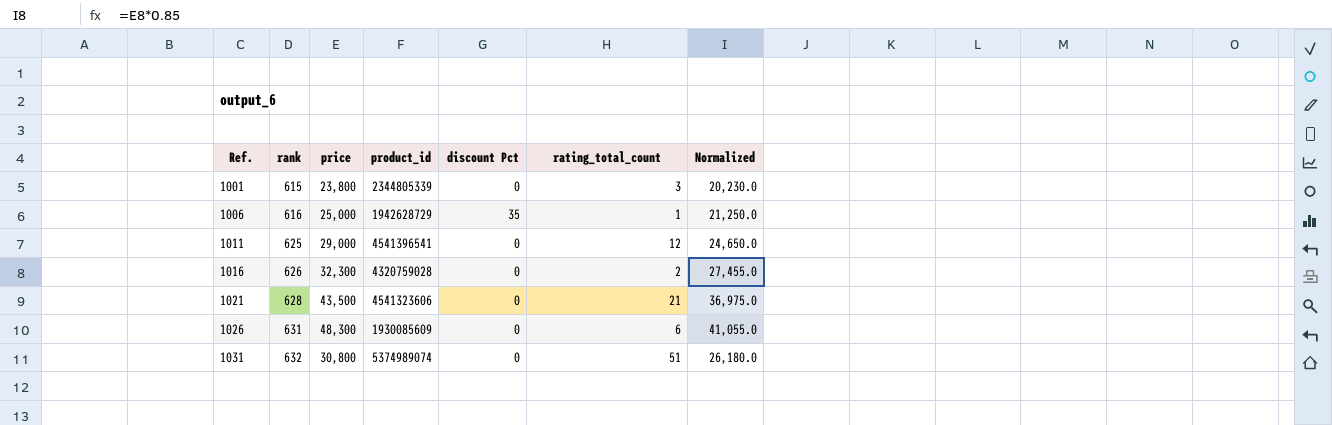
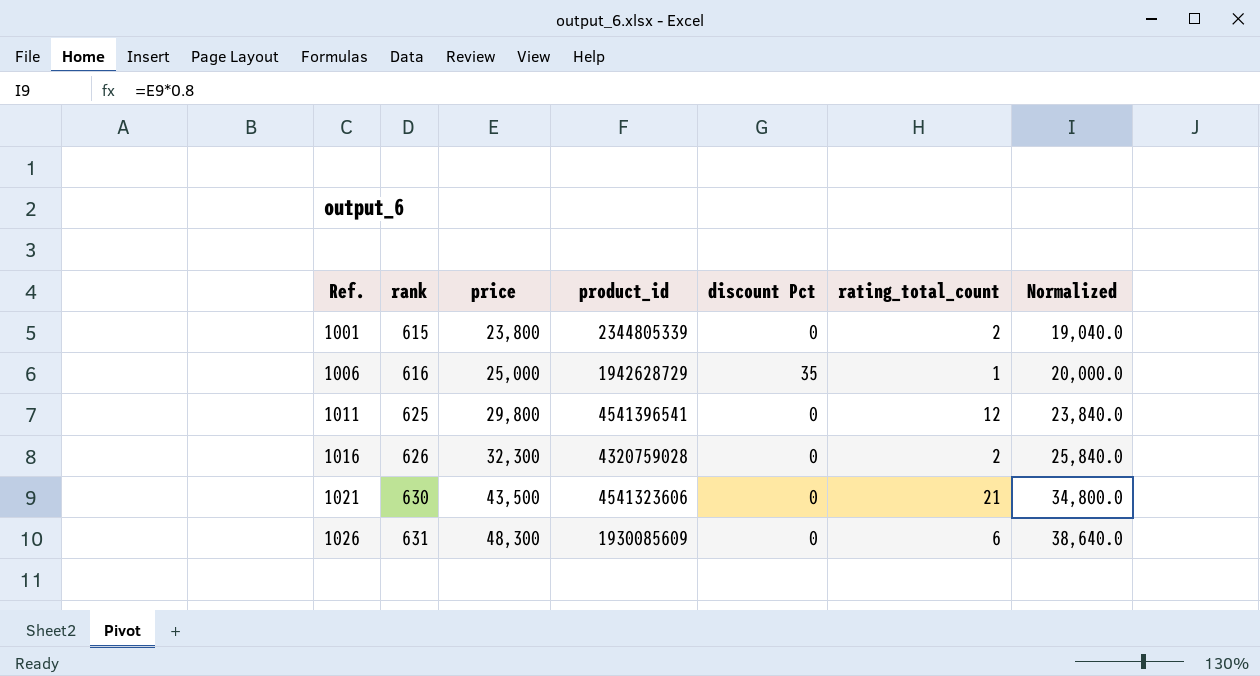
column Normalized | formula: [price] * 0.85 -> [price] * 0.8
row 1031: 632 | 30,800 | 5374989074 | 0 | 51 | 26,180.0 -> none
1001 | rating_total_count: 3 -> 2
1011 | price: 29,000 -> 29,800
1021 | rank: 628 -> 630

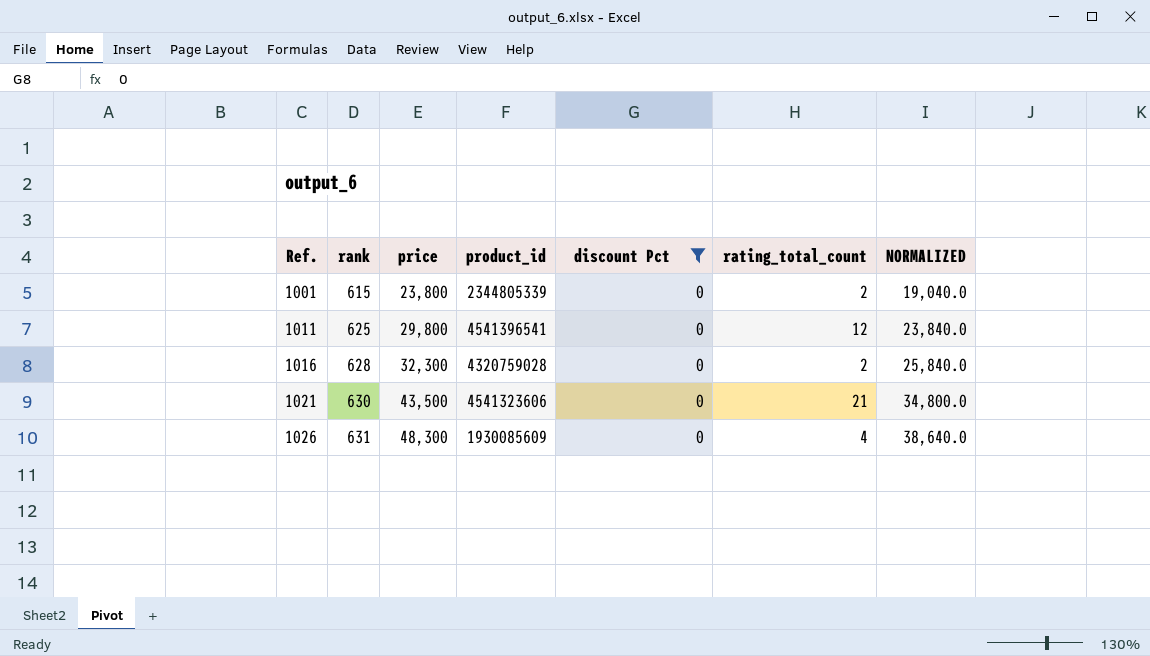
filter: none -> discount Pct = 0
column name: Normalized -> NORMALIZED
1016 | rank: 626 -> 628
1026 | rating_total_count: 6 -> 4

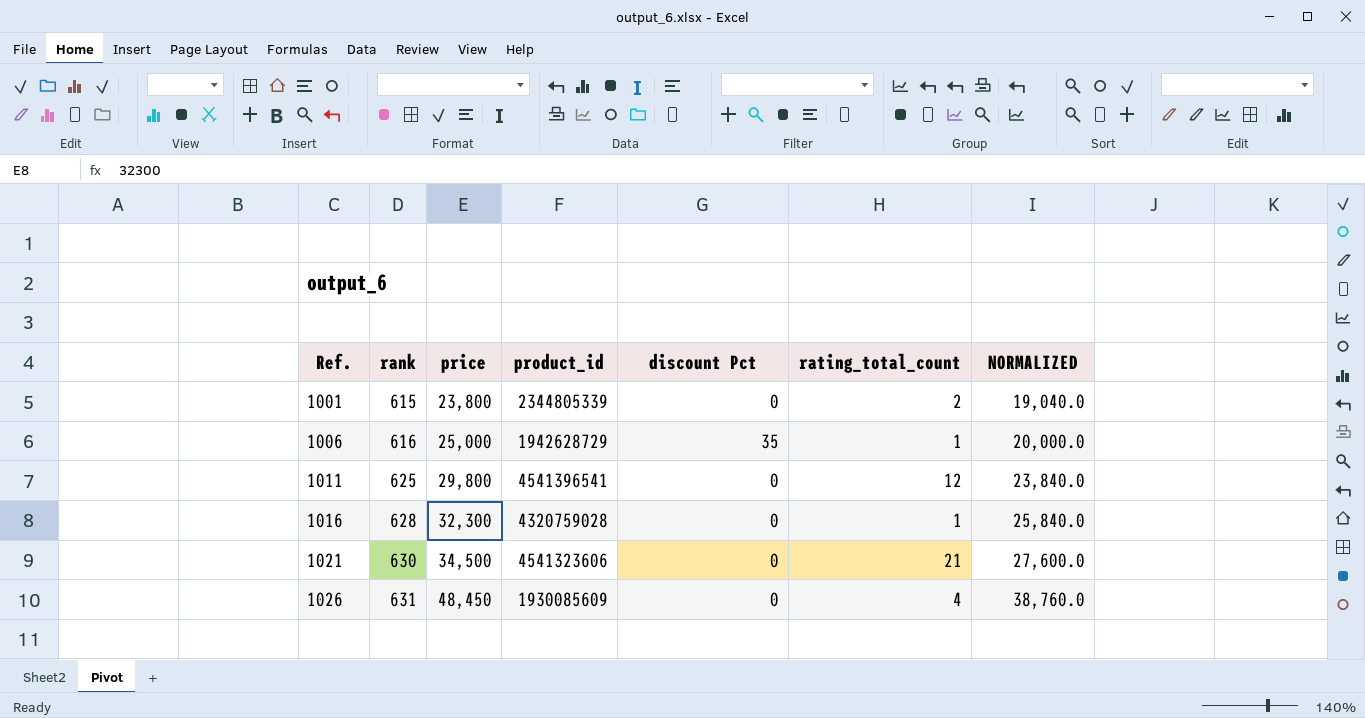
filter: discount Pct = 0 -> none
1016 | rating_total_count: 2 -> 1
1021 | price: 43,500 -> 34,500
1021 | NORMALIZED: 34,800.0 -> 27,600.0
1026 | price: 48,300 -> 48,450
1026 | NORMALIZED: 38,640.0 -> 38,760.0

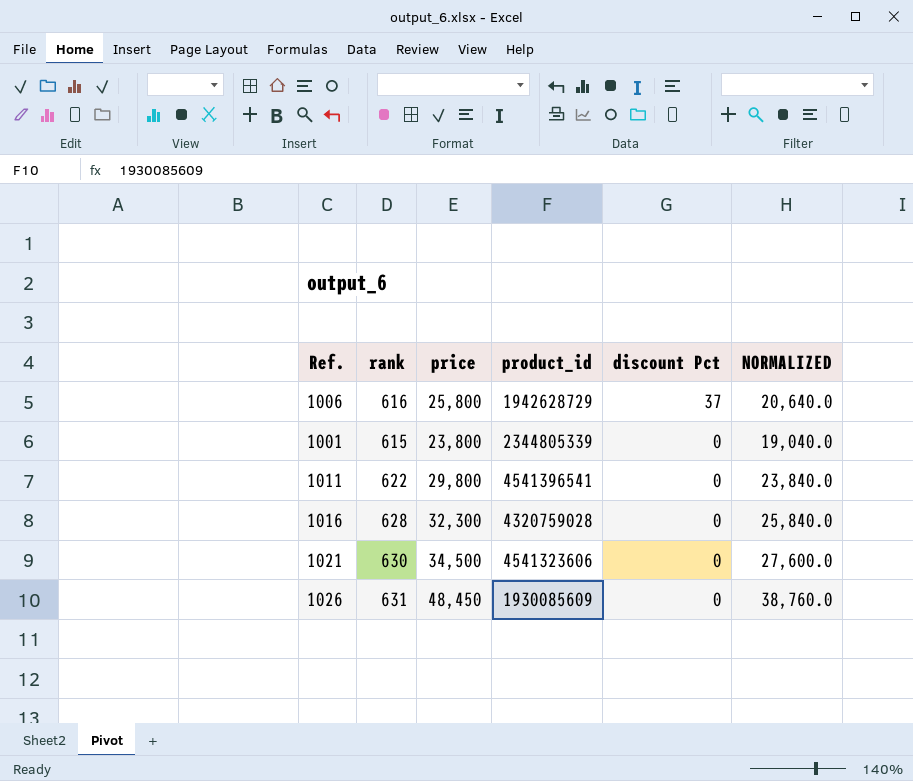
row order: Ref. ascending -> discount Pct descending
column rating_total_count | position: 6 -> none
1006 | price: 25,000 -> 25,800
1006 | discount Pct: 35 -> 37
1006 | NORMALIZED: 20,000.0 -> 20,640.0
1011 | rank: 625 -> 622

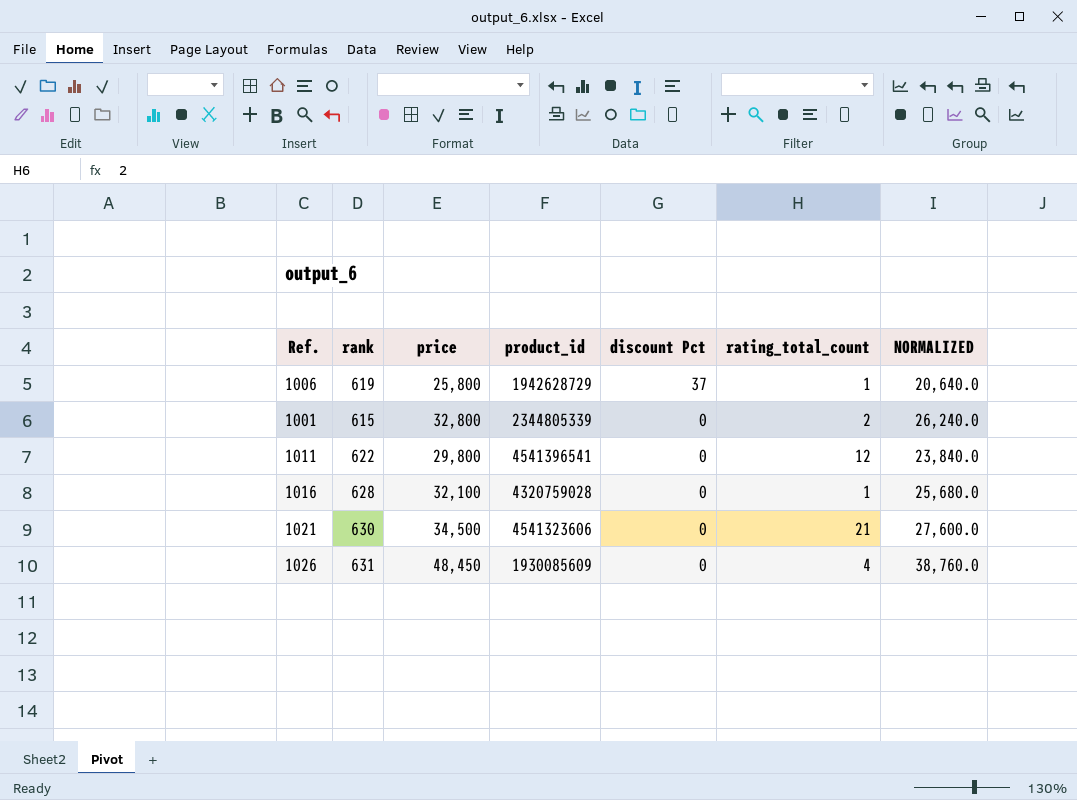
column rating_total_count | position: none -> 6
1006 | rank: 616 -> 619
1001 | price: 23,800 -> 32,800
1001 | NORMALIZED: 19,040.0 -> 26,240.0
1016 | price: 32,300 -> 32,100
1016 | NORMALIZED: 25,840.0 -> 25,680.0

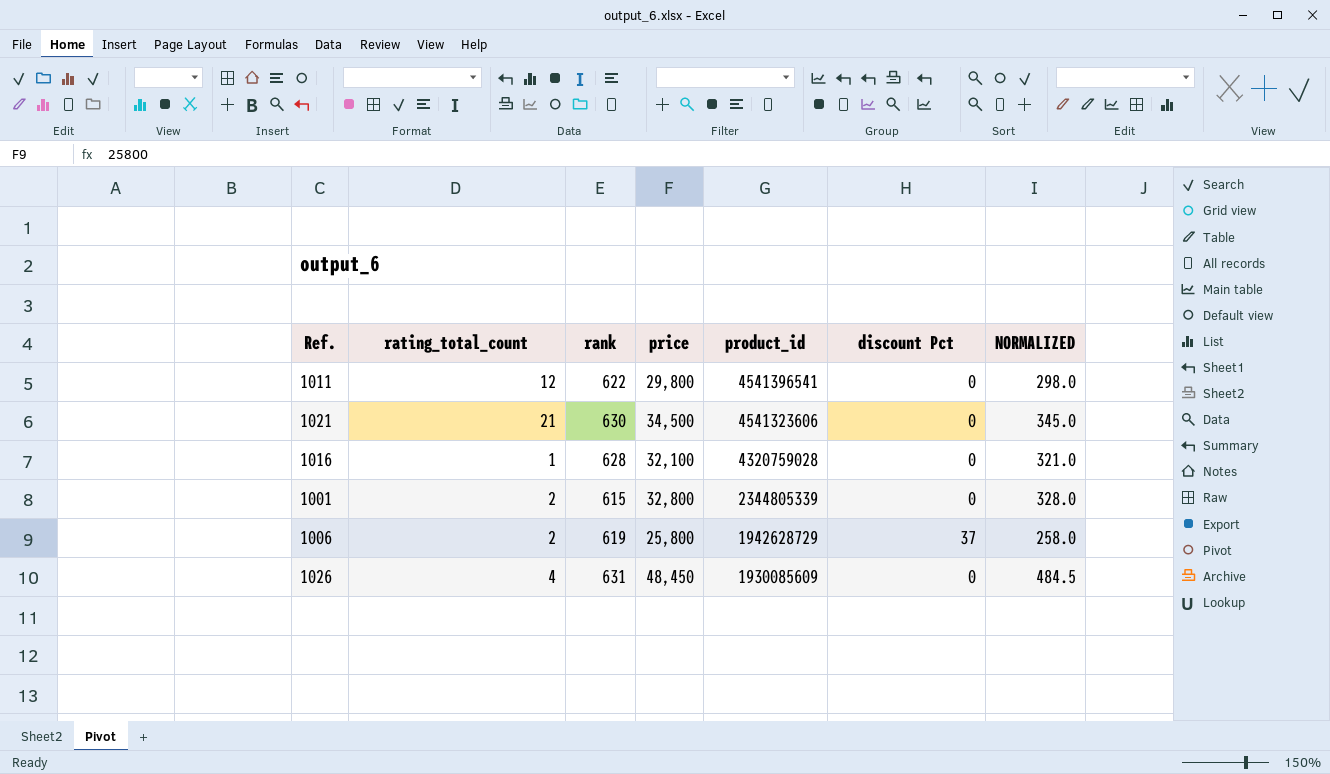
row order: discount Pct descending -> product_id descending
column rating_total_count | position: 6 -> 2
column NORMALIZED | formula: [price] * 0.8 -> [price] * 0.01
1006 | rating_total_count: 1 -> 2

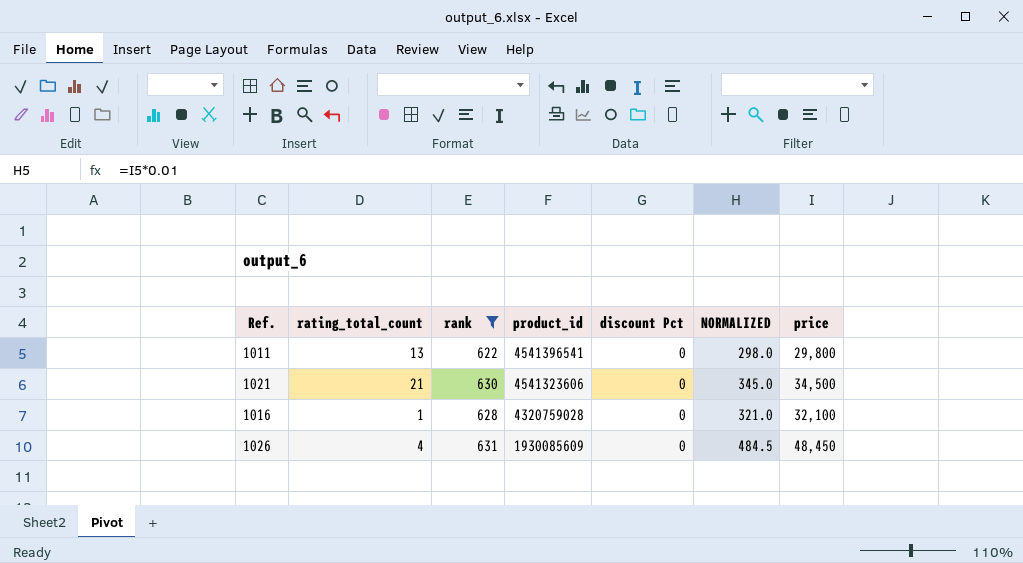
filter: none -> rank >= 622
column price | position: 4 -> 7
1011 | rating_total_count: 12 -> 13

